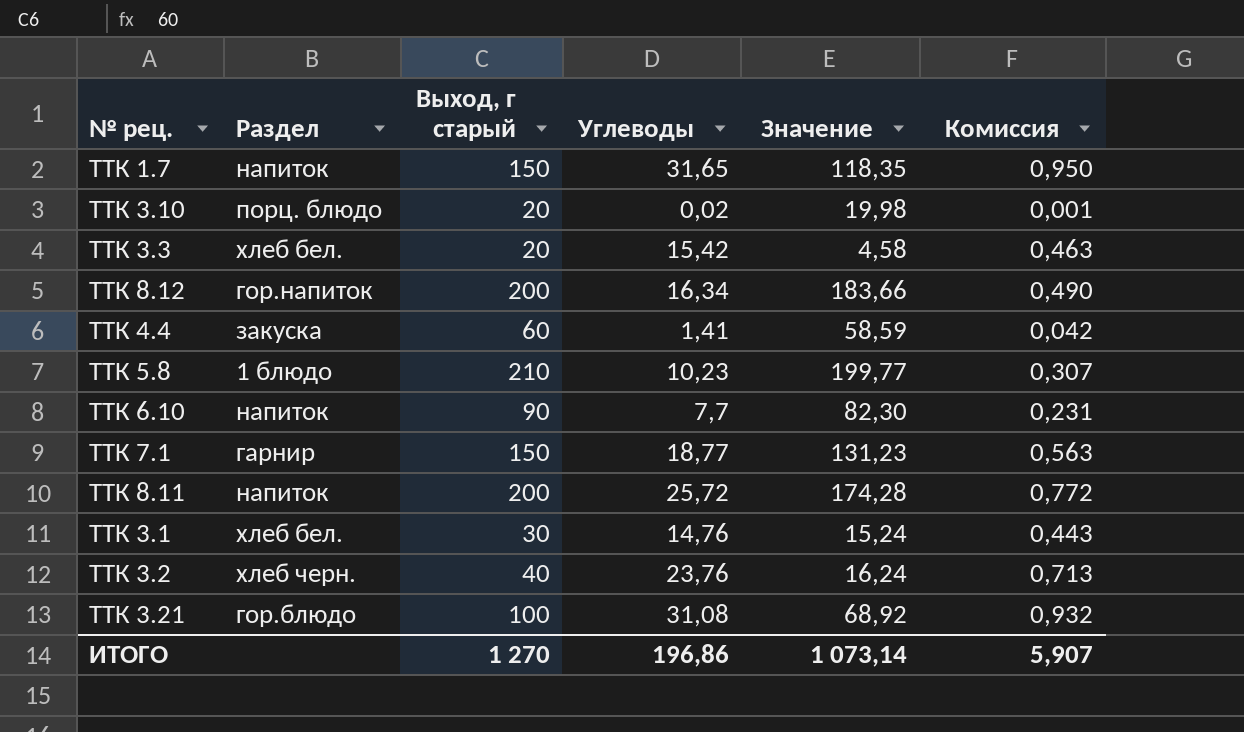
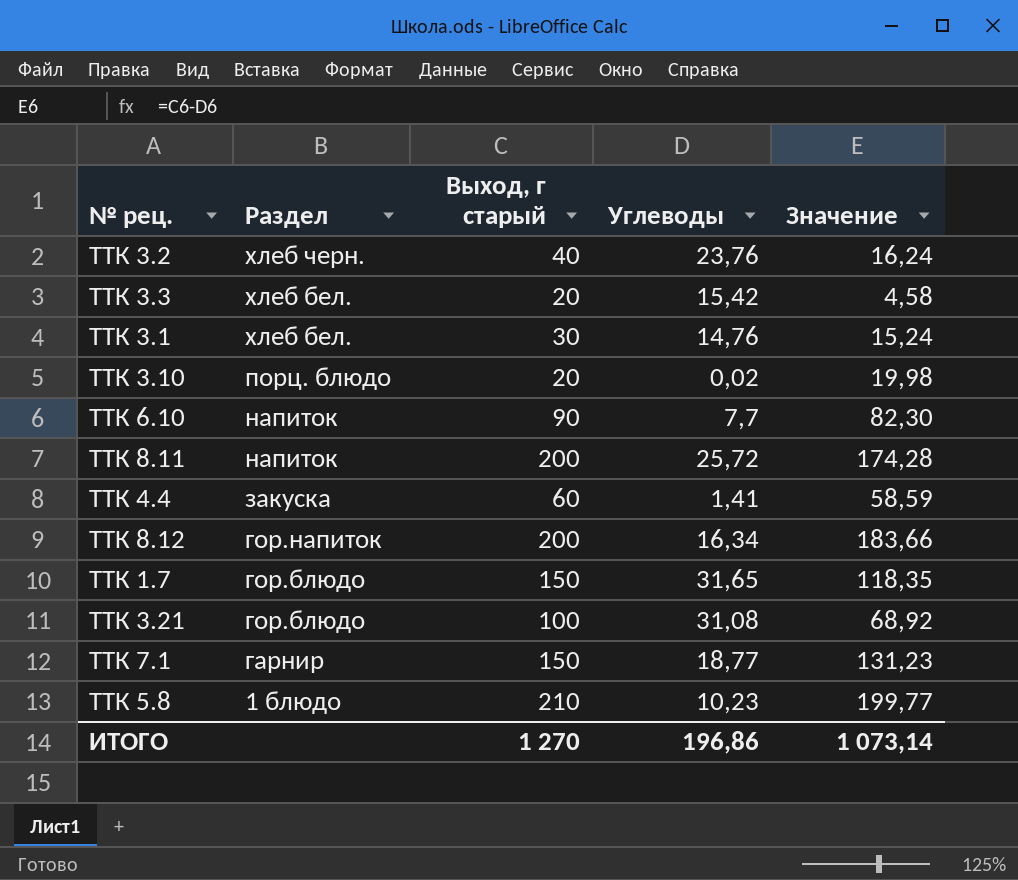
row order: none -> Раздел descending
column Комиссия | formula: [Углеводы] * 0,03 -> none
ТТК 1.7 | Раздел: напиток -> гор.блюдо

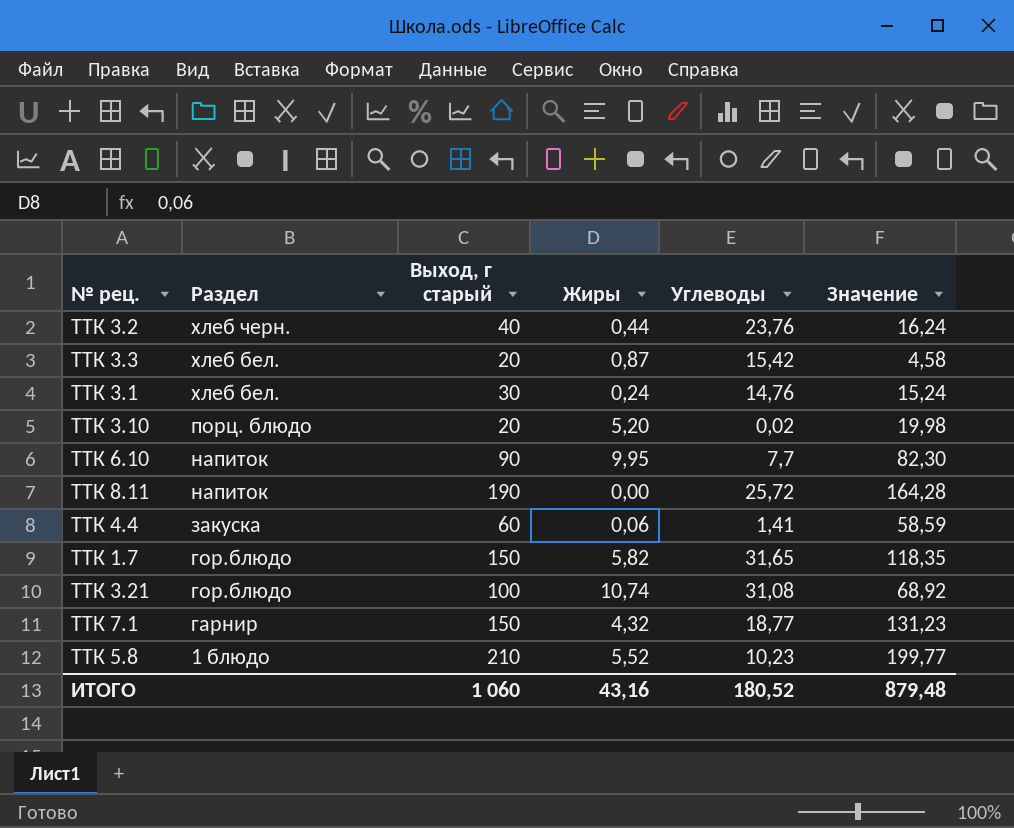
column Жиры | position: none -> 4
row ТТК 8.12: гор.напиток | 200 | 16,34 | 183,66 -> none
ТТК 8.11 | Выход, г старый: 200 -> 190
ТТК 8.11 | Значение: 174,28 -> 164,28
ИТОГО | Выход, г старый: 1 270 -> 1 060
ИТОГО | Углеводы: 196,86 -> 180,52
ИТОГО | Значение: 1 073,14 -> 879,48

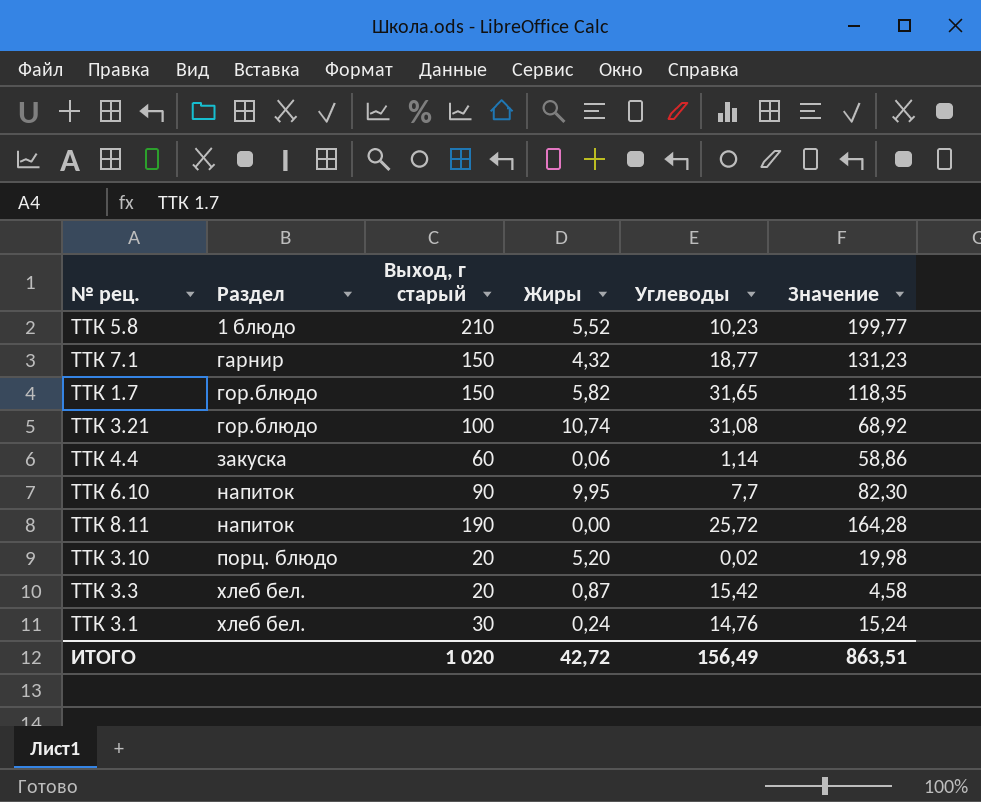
row order: Раздел descending -> Раздел ascending
row ТТК 3.2: хлеб черн. | 40 | 0,44 | 23,76 | 16,24 -> none
ТТК 4.4 | Углеводы: 1,41 -> 1,14
ТТК 4.4 | Значение: 58,59 -> 58,86
ИТОГО | Выход, г старый: 1 060 -> 1 020
ИТОГО | Жиры: 43,16 -> 42,72
ИТОГО | Углеводы: 180,52 -> 156,49
ИТОГО | Значение: 879,48 -> 863,51

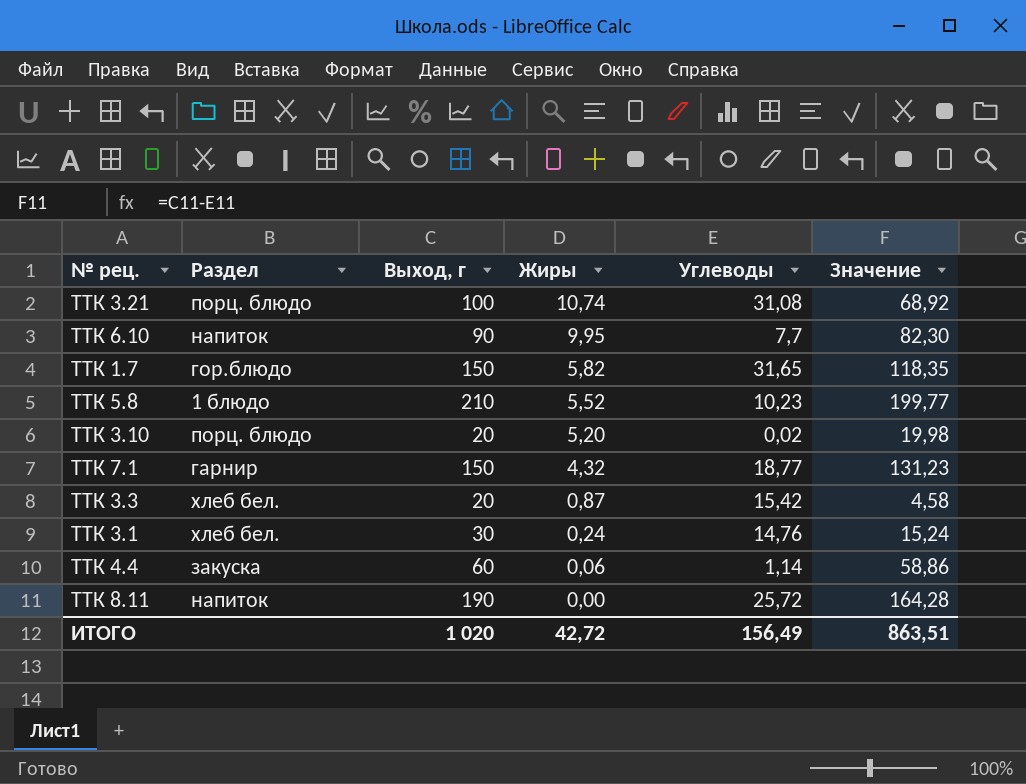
row order: Раздел ascending -> Жиры descending
column name: Выход, г старый -> Выход, г
ТТК 3.21 | Раздел: гор.блюдо -> порц. блюдо

